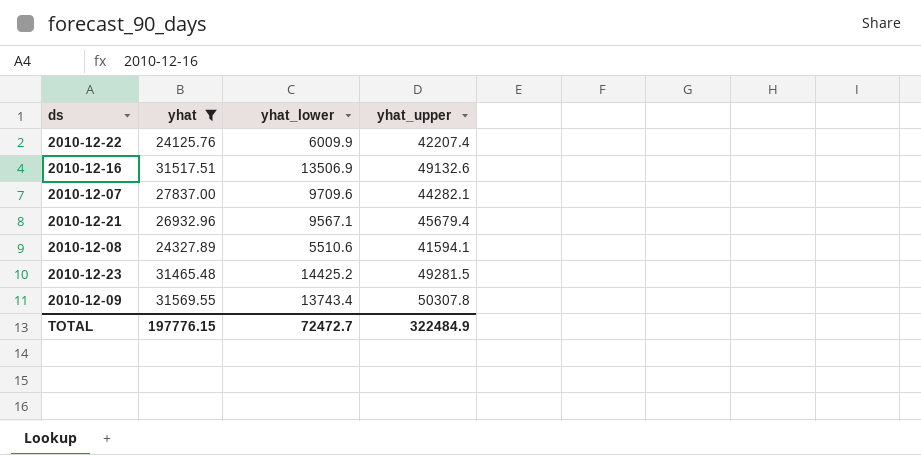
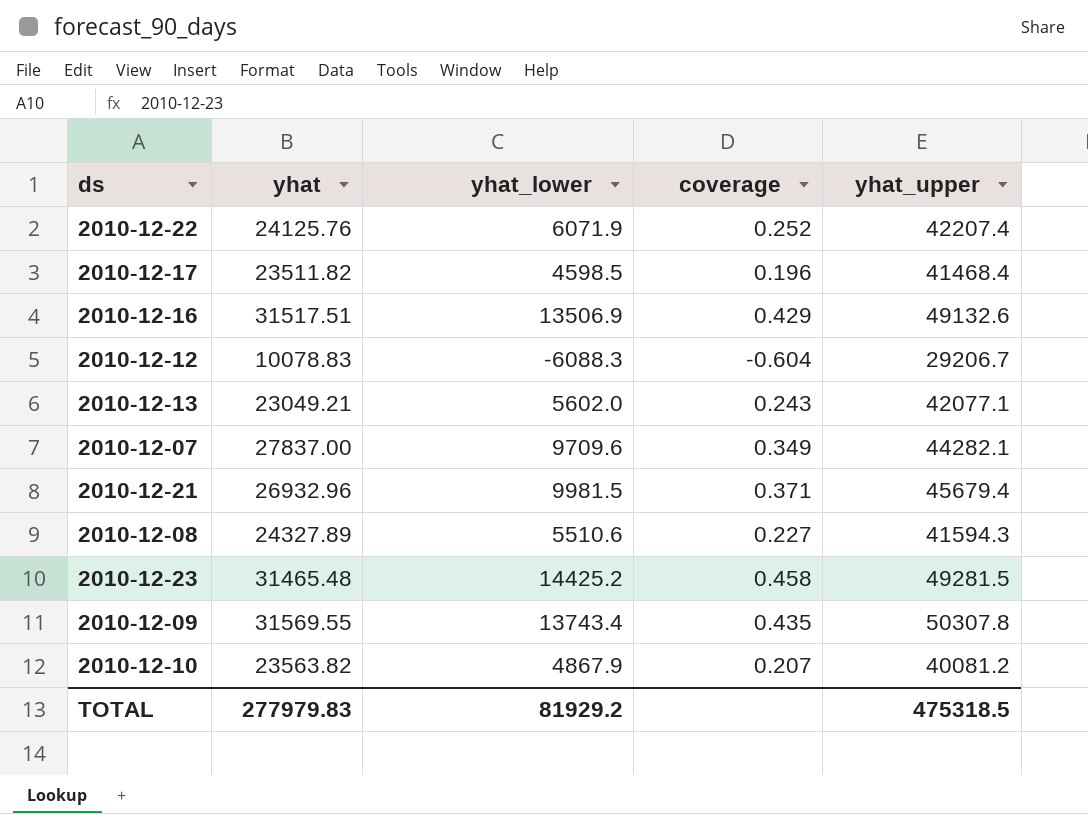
filter: yhat >= 24125.76 -> none
column coverage | formula: none -> [yhat_lower] / [yhat]
2010-12-22 | yhat_lower: 6009.9 -> 6071.9
2010-12-21 | yhat_lower: 9567.1 -> 9981.5
2010-12-08 | yhat_upper: 41594.1 -> 41594.3
TOTAL | yhat: 197776.15 -> 277979.83
TOTAL | yhat_lower: 72472.7 -> 81929.2
TOTAL | yhat_upper: 322484.9 -> 475318.5

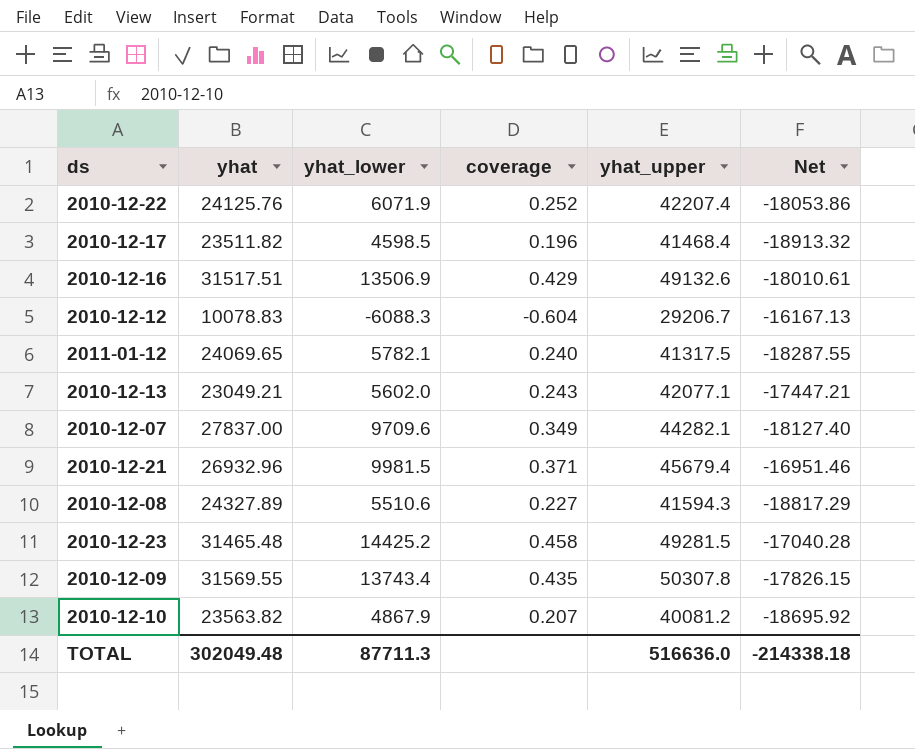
column Net | formula: none -> [yhat_lower] - [yhat]
row 2011-01-12: none -> 24069.65 | 5782.1 | 0.240 | 41317.5 | -18287.55
TOTAL | yhat: 277979.83 -> 302049.48
TOTAL | yhat_lower: 81929.2 -> 87711.3
TOTAL | yhat_upper: 475318.5 -> 516636.0

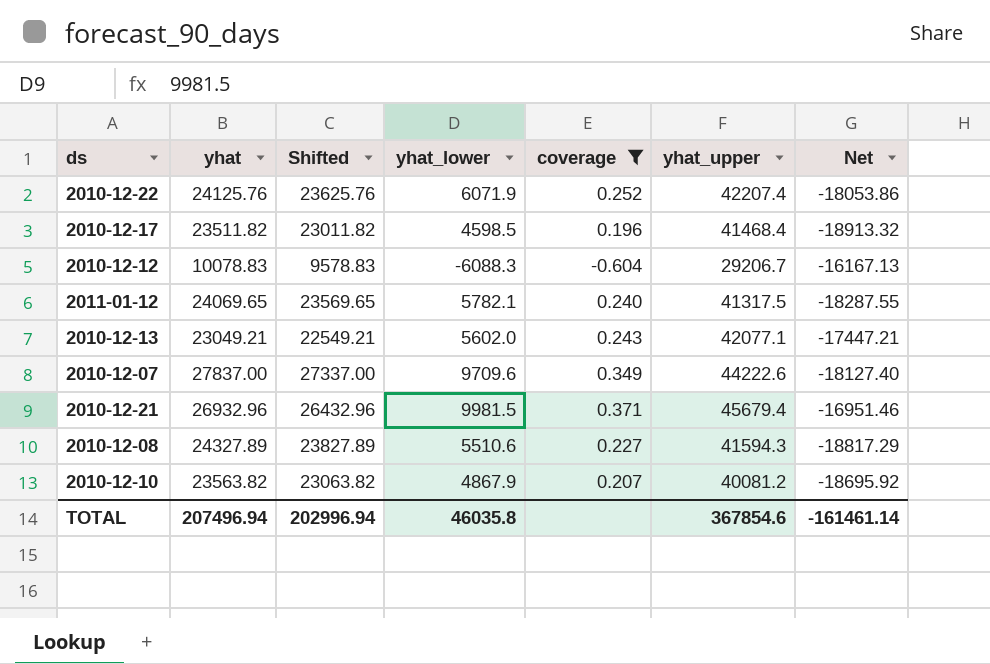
filter: none -> coverage <= 0.371
column Shifted | formula: none -> [yhat] - 500
2010-12-07 | yhat_upper: 44282.1 -> 44222.6
TOTAL | yhat: 302049.48 -> 207496.94
TOTAL | yhat_lower: 87711.3 -> 46035.8
TOTAL | yhat_upper: 516636.0 -> 367854.6
TOTAL | Net: -214338.18 -> -161461.14

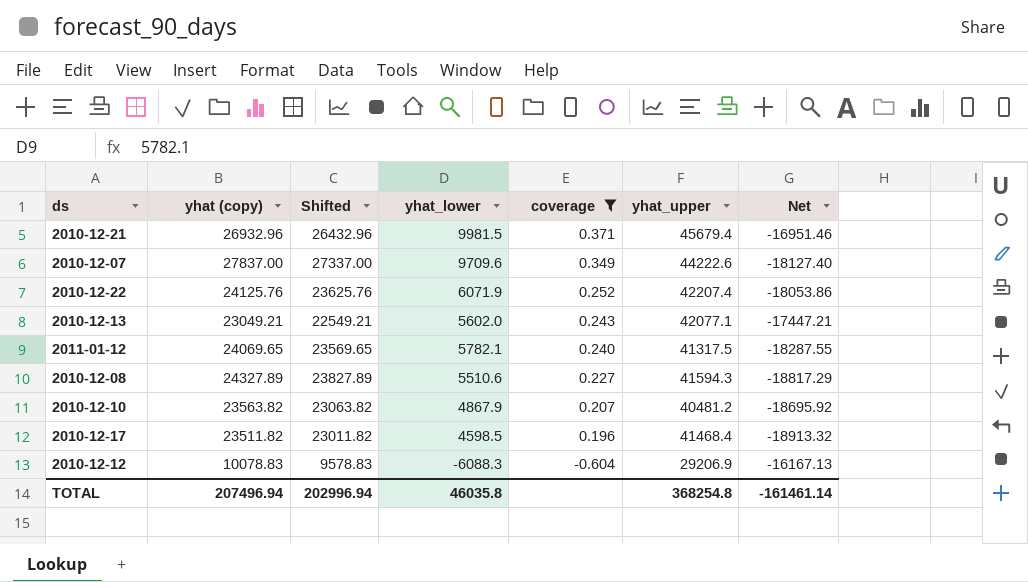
row order: none -> coverage descending
column name: yhat -> yhat (copy)
2010-12-10 | yhat_upper: 40081.2 -> 40481.2
2010-12-12 | yhat_upper: 29206.7 -> 29206.9
TOTAL | yhat_upper: 367854.6 -> 368254.8

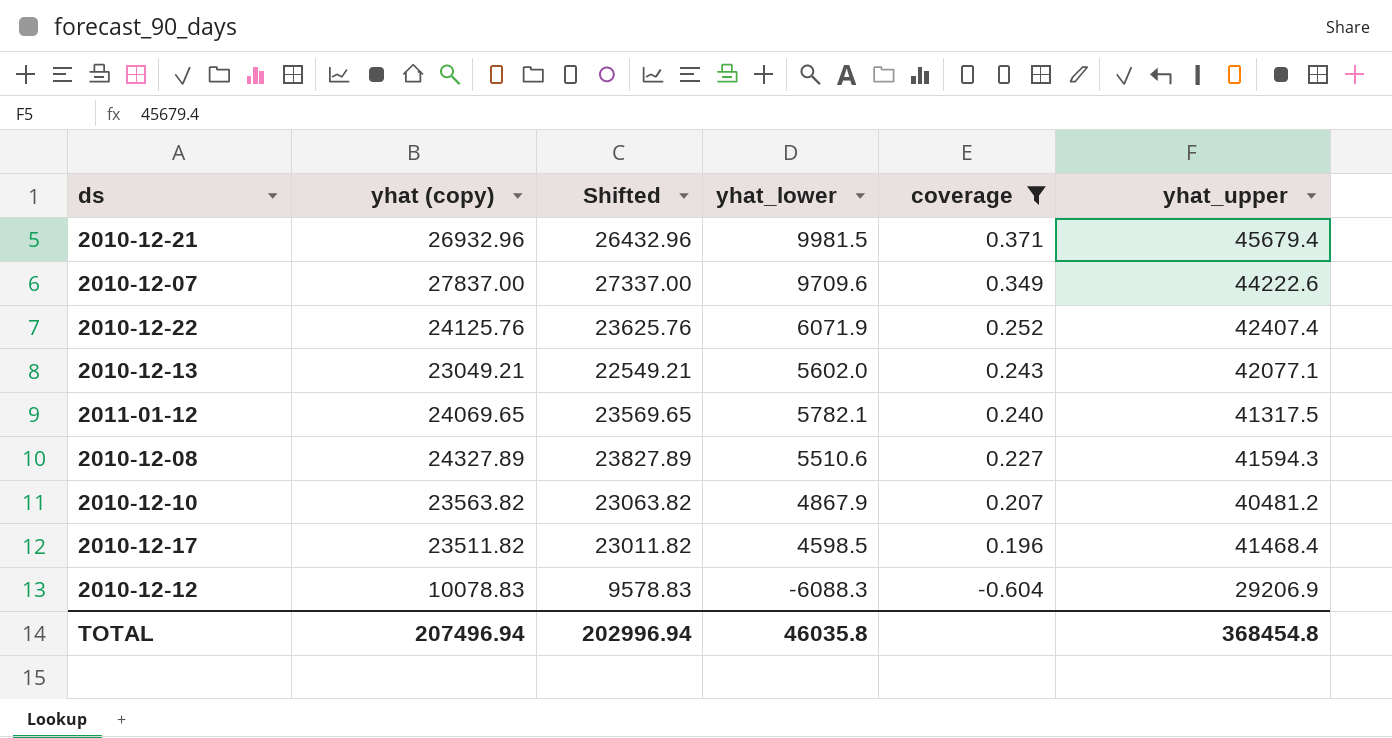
column Net | formula: [yhat_lower] - [yhat (copy)] -> none
2010-12-22 | yhat_upper: 42207.4 -> 42407.4
TOTAL | yhat_upper: 368254.8 -> 368454.8

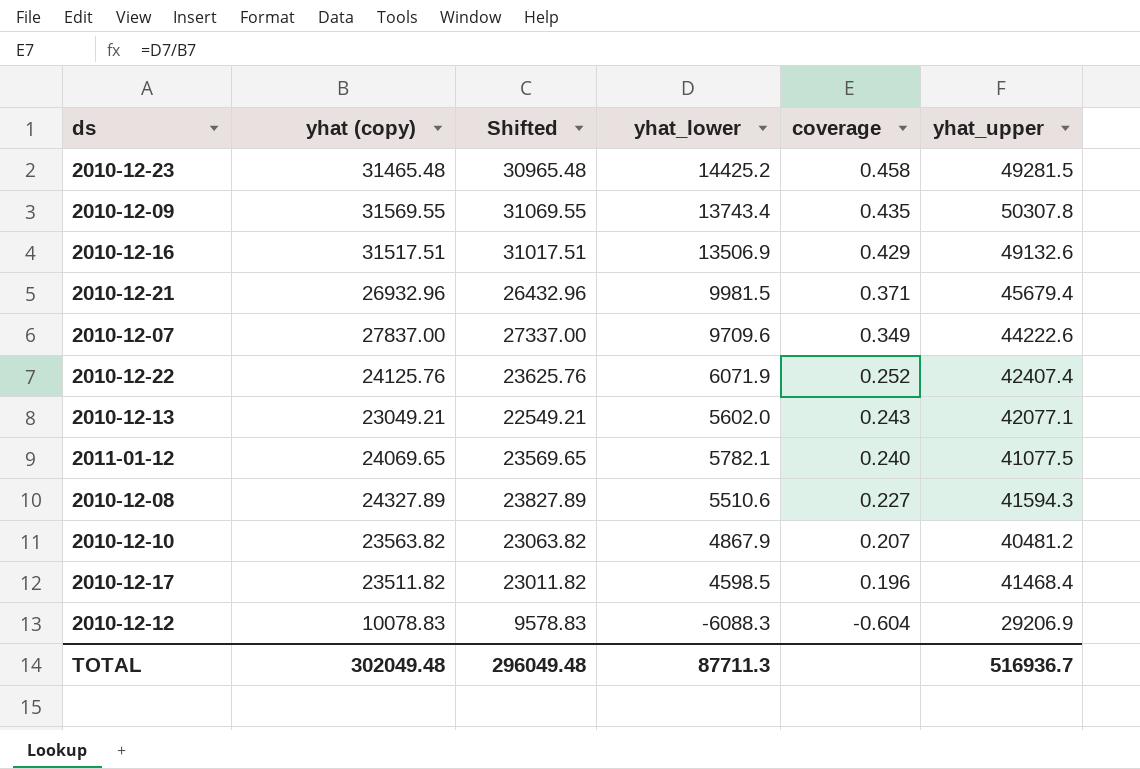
filter: coverage <= 0.371 -> none
2011-01-12 | yhat_upper: 41317.5 -> 41077.5
TOTAL | yhat (copy): 207496.94 -> 302049.48
TOTAL | Shifted: 202996.94 -> 296049.48
TOTAL | yhat_lower: 46035.8 -> 87711.3
TOTAL | yhat_upper: 368454.8 -> 516936.7

